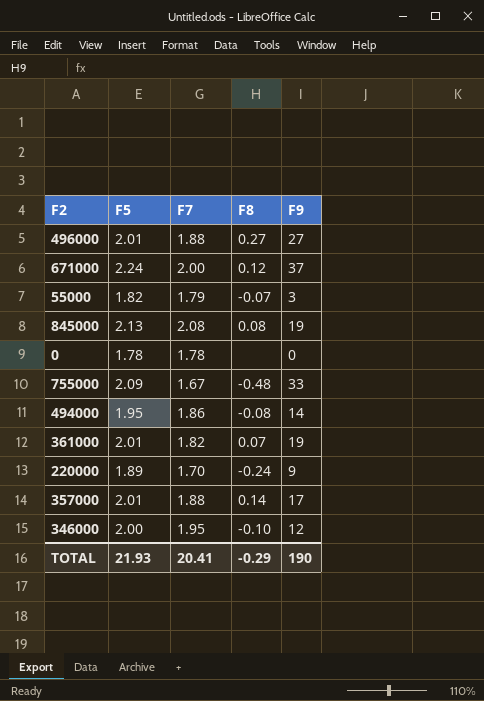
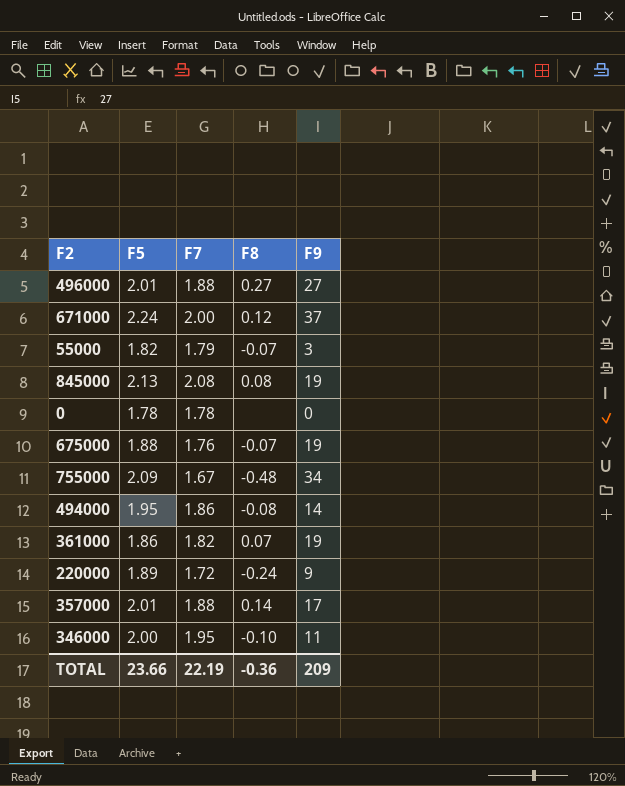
row 675000: none -> 1.88 | 1.76 | -0.07 | 19
755000 | F9: 33 -> 34
361000 | F5: 2.01 -> 1.86
220000 | F7: 1.70 -> 1.72
346000 | F9: 12 -> 11
TOTAL | F5: 21.93 -> 23.66
TOTAL | F7: 20.41 -> 22.19
TOTAL | F8: -0.29 -> -0.36
TOTAL | F9: 190 -> 209

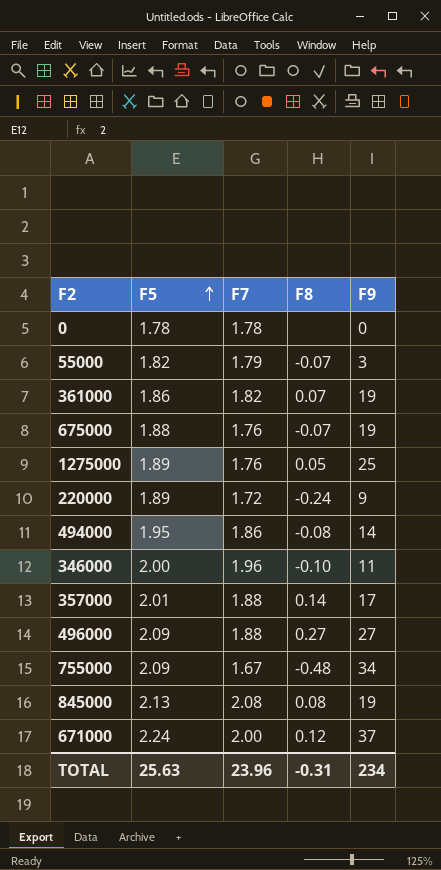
row order: none -> F5 ascending
row 1275000: none -> 1.89 | 1.76 | 0.05 | 25
346000 | F7: 1.95 -> 1.96
496000 | F5: 2.01 -> 2.09
TOTAL | F5: 23.66 -> 25.63
TOTAL | F7: 22.19 -> 23.96
TOTAL | F8: -0.36 -> -0.31
TOTAL | F9: 209 -> 234

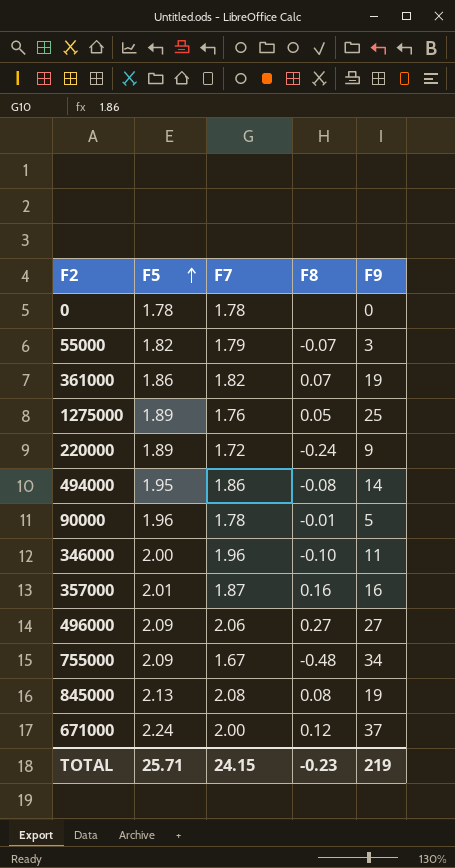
row 675000: 1.88 | 1.76 | -0.07 | 19 -> none
row 90000: none -> 1.96 | 1.78 | -0.01 | 5
357000 | F7: 1.88 -> 1.87
357000 | F8: 0.14 -> 0.16
357000 | F9: 17 -> 16
496000 | F7: 1.88 -> 2.06
TOTAL | F5: 25.63 -> 25.71
TOTAL | F7: 23.96 -> 24.15
TOTAL | F8: -0.31 -> -0.23
TOTAL | F9: 234 -> 219

